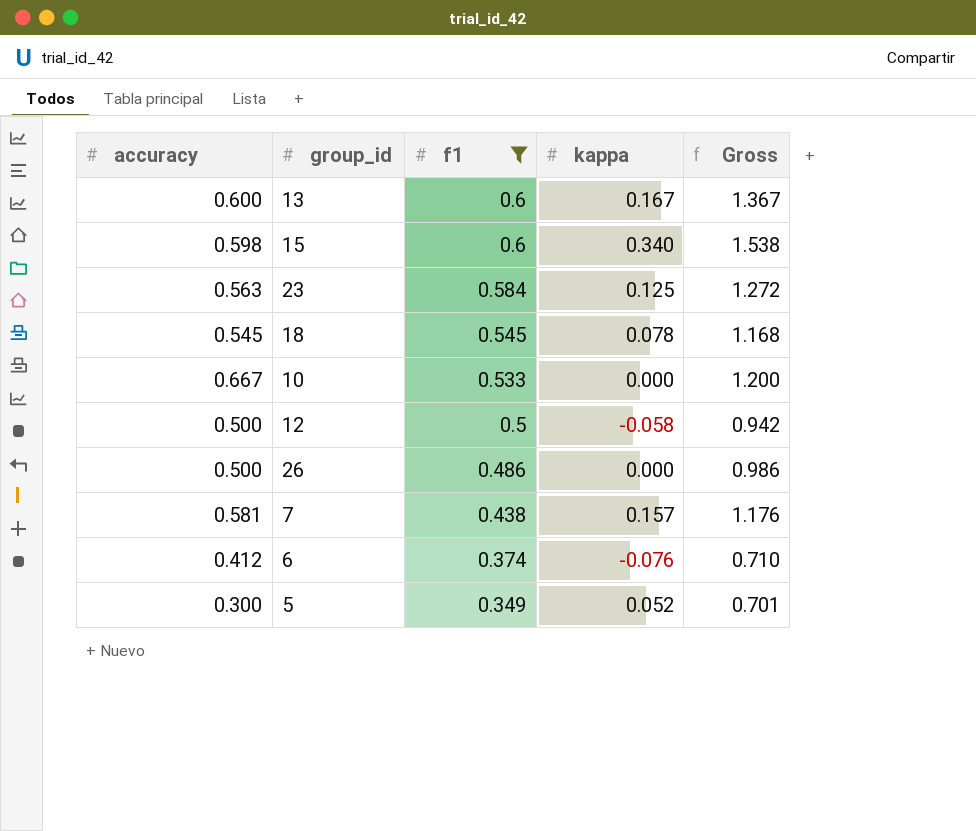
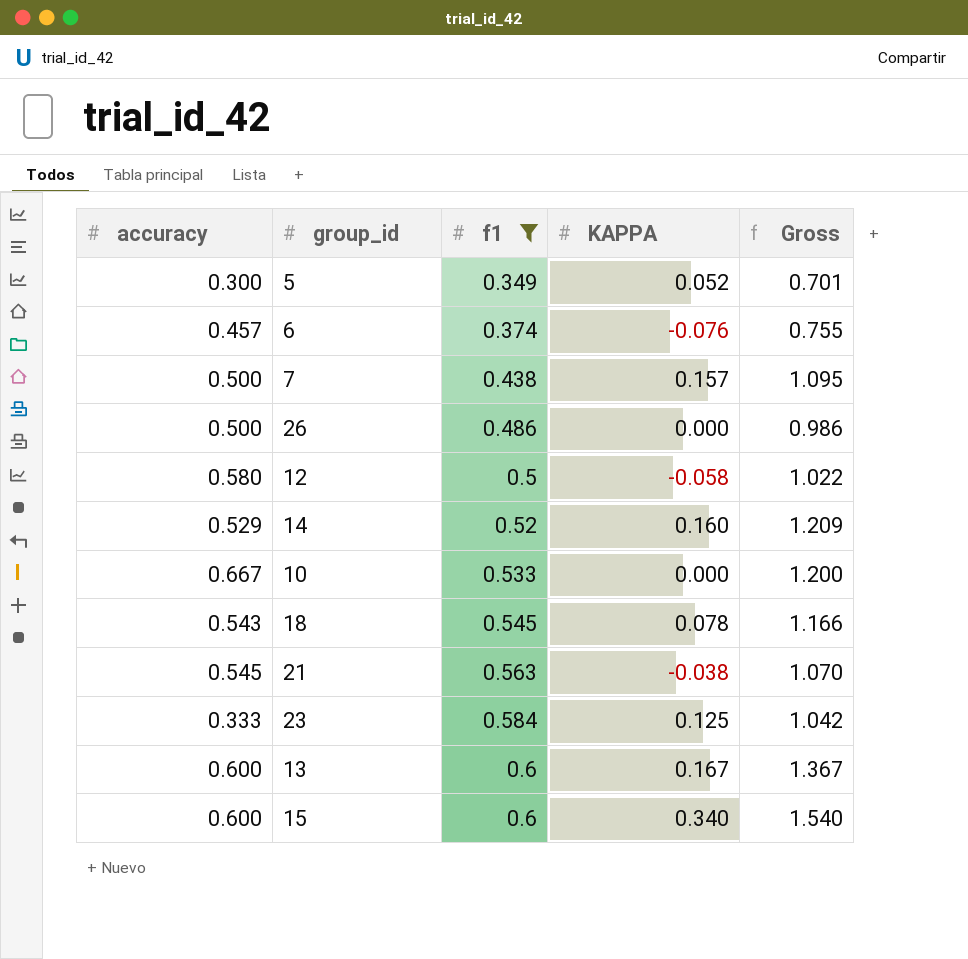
row order: f1 descending -> f1 ascending
column name: kappa -> KAPPA
6 | accuracy: 0.412 -> 0.457
6 | Gross: 0.710 -> 0.755
7 | accuracy: 0.581 -> 0.500
7 | Gross: 1.176 -> 1.095
12 | accuracy: 0.500 -> 0.580
12 | Gross: 0.942 -> 1.022
row 14: none -> 0.529 | 0.52 | 0.160 | 1.209
18 | accuracy: 0.545 -> 0.543
18 | Gross: 1.168 -> 1.166
row 21: none -> 0.545 | 0.563 | -0.038 | 1.070
23 | accuracy: 0.563 -> 0.333
23 | Gross: 1.272 -> 1.042
15 | accuracy: 0.598 -> 0.600
15 | Gross: 1.538 -> 1.540

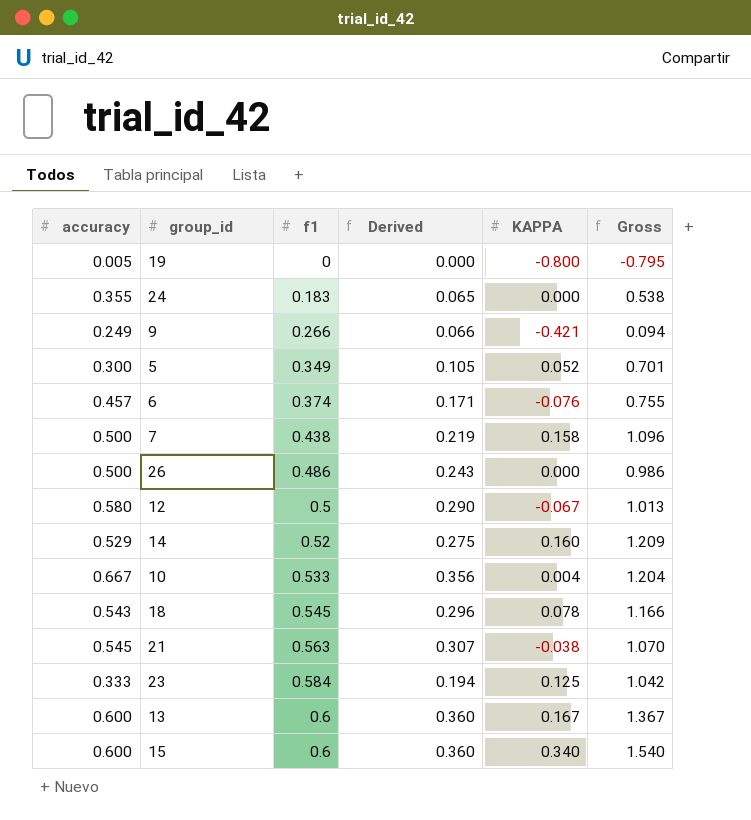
filter: f1 >= 0.349 -> none
column Derived | formula: none -> [accuracy] * [f1]
7 | KAPPA: 0.157 -> 0.158
7 | Gross: 1.095 -> 1.096
12 | KAPPA: -0.058 -> -0.067
12 | Gross: 1.022 -> 1.013
10 | KAPPA: 0.000 -> 0.004
10 | Gross: 1.200 -> 1.204

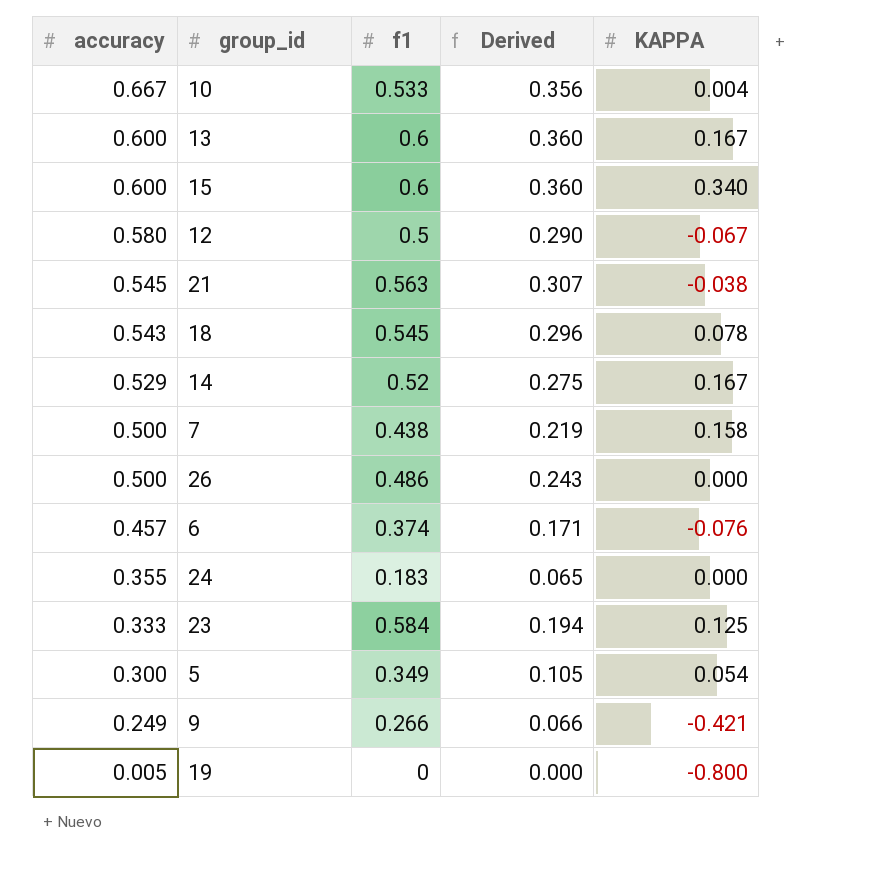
row order: f1 ascending -> accuracy descending
column Gross | formula: [accuracy] + [f1] + [KAPPA] -> none
14 | KAPPA: 0.160 -> 0.167
5 | KAPPA: 0.052 -> 0.054

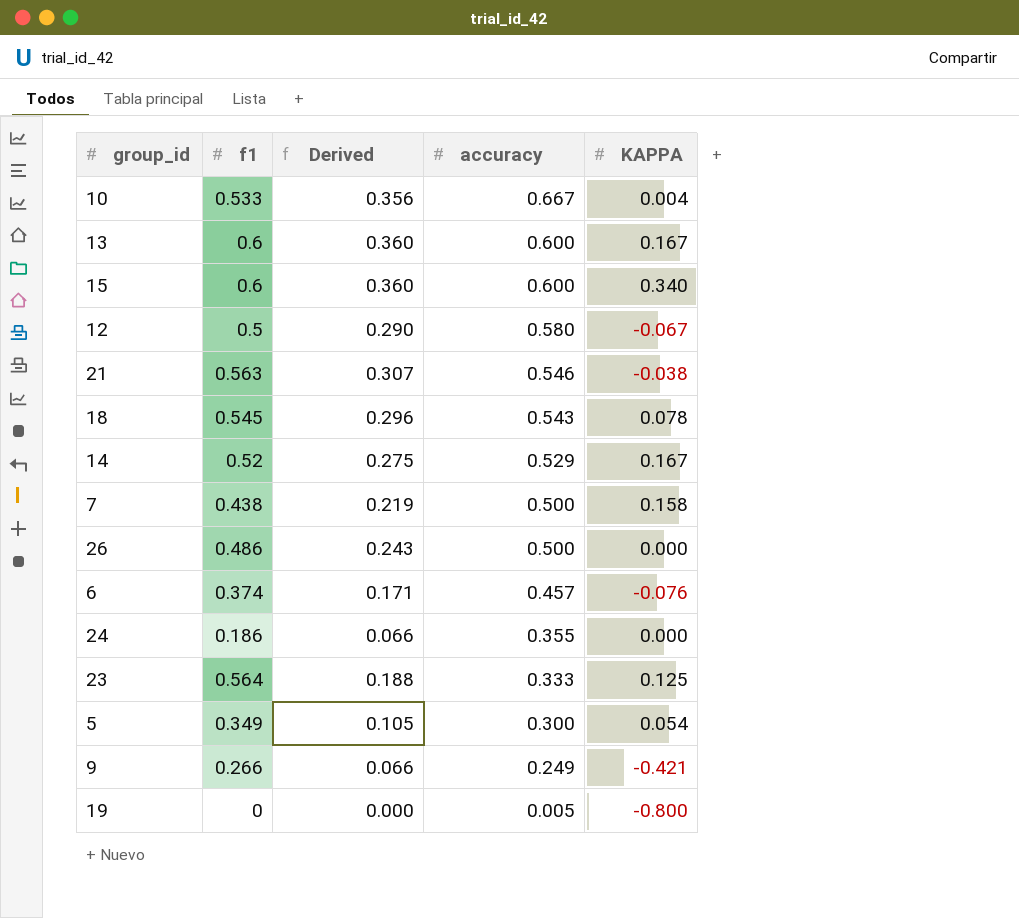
column accuracy | position: 1 -> 4
21 | accuracy: 0.545 -> 0.546
24 | f1: 0.183 -> 0.186
24 | Derived: 0.065 -> 0.066
23 | f1: 0.584 -> 0.564
23 | Derived: 0.194 -> 0.188

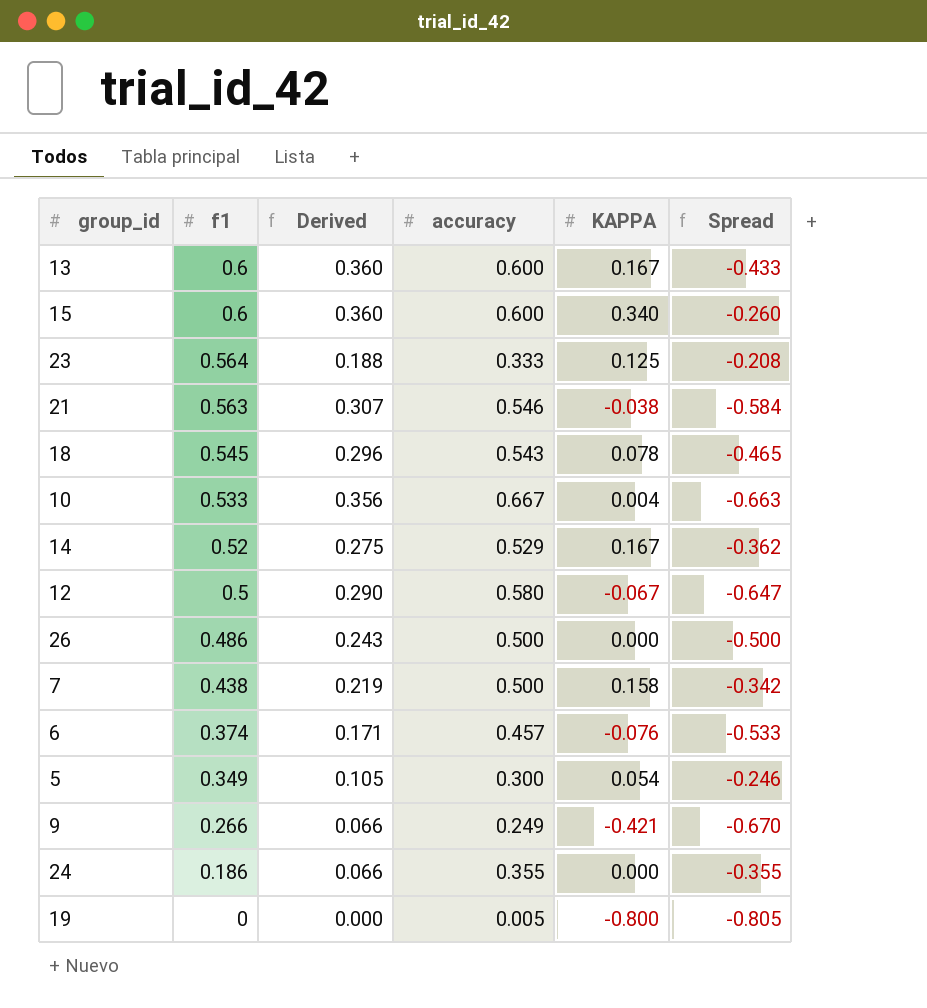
row order: accuracy descending -> f1 descending
column Spread | formula: none -> [KAPPA] - [accuracy]

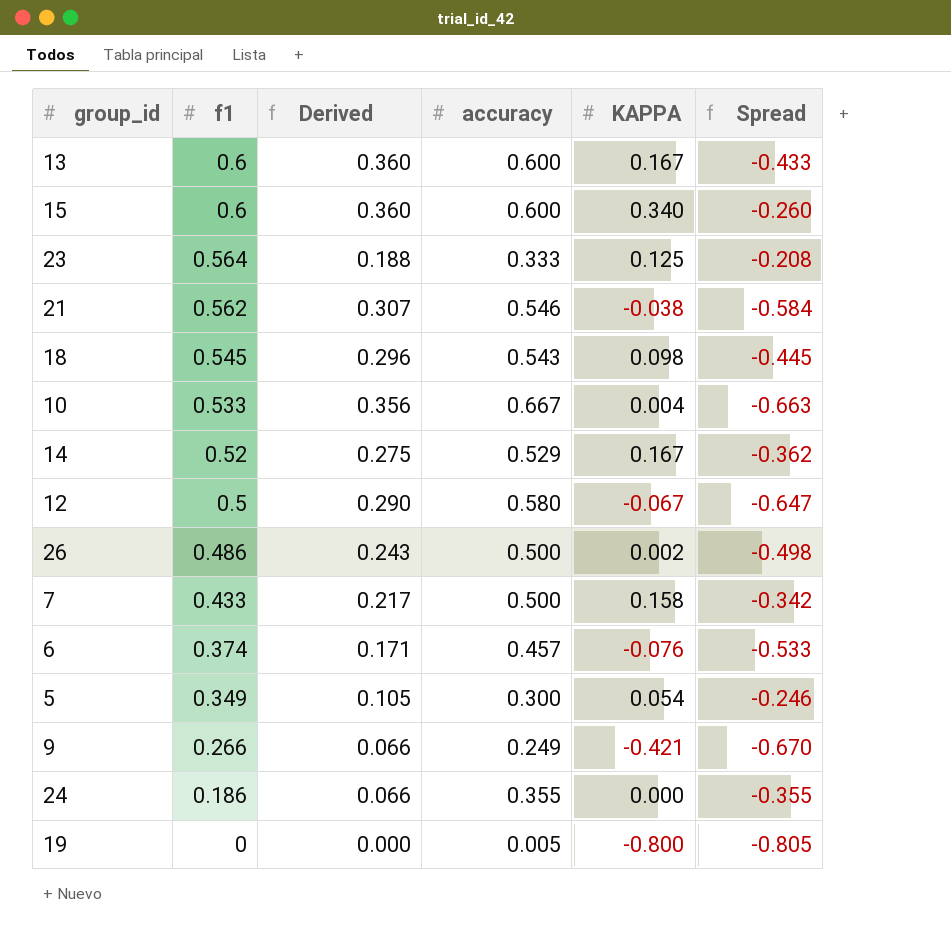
21 | f1: 0.563 -> 0.562
18 | KAPPA: 0.078 -> 0.098
18 | Spread: -0.465 -> -0.445
26 | KAPPA: 0.000 -> 0.002
26 | Spread: -0.500 -> -0.498
7 | f1: 0.438 -> 0.433
7 | Derived: 0.219 -> 0.217

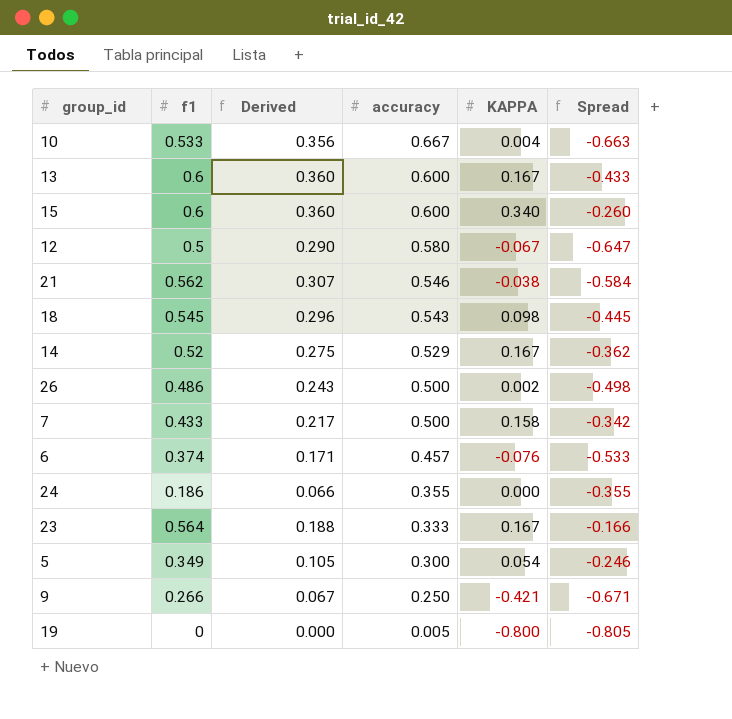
row order: f1 descending -> accuracy descending
23 | KAPPA: 0.125 -> 0.167
23 | Spread: -0.208 -> -0.166
9 | Derived: 0.066 -> 0.067
9 | accuracy: 0.249 -> 0.250
9 | Spread: -0.670 -> -0.671

